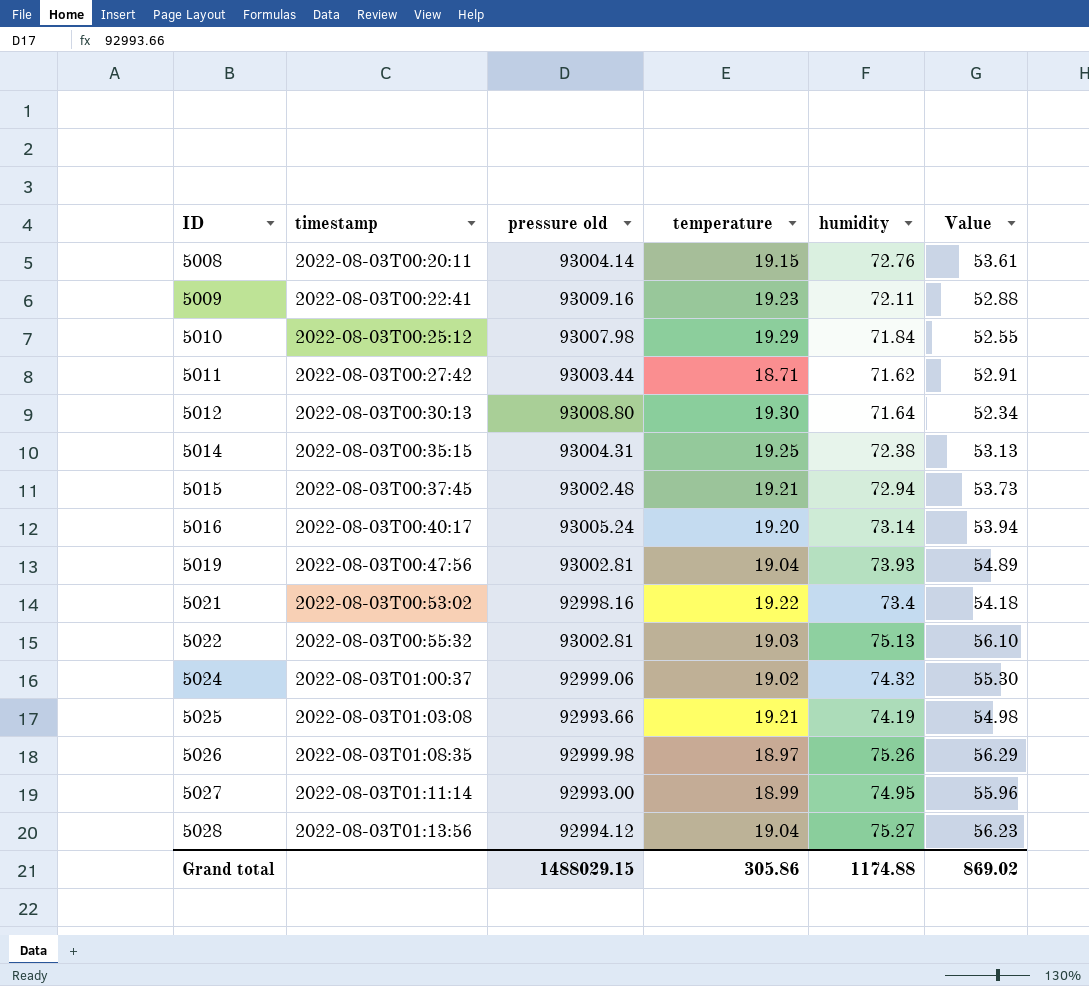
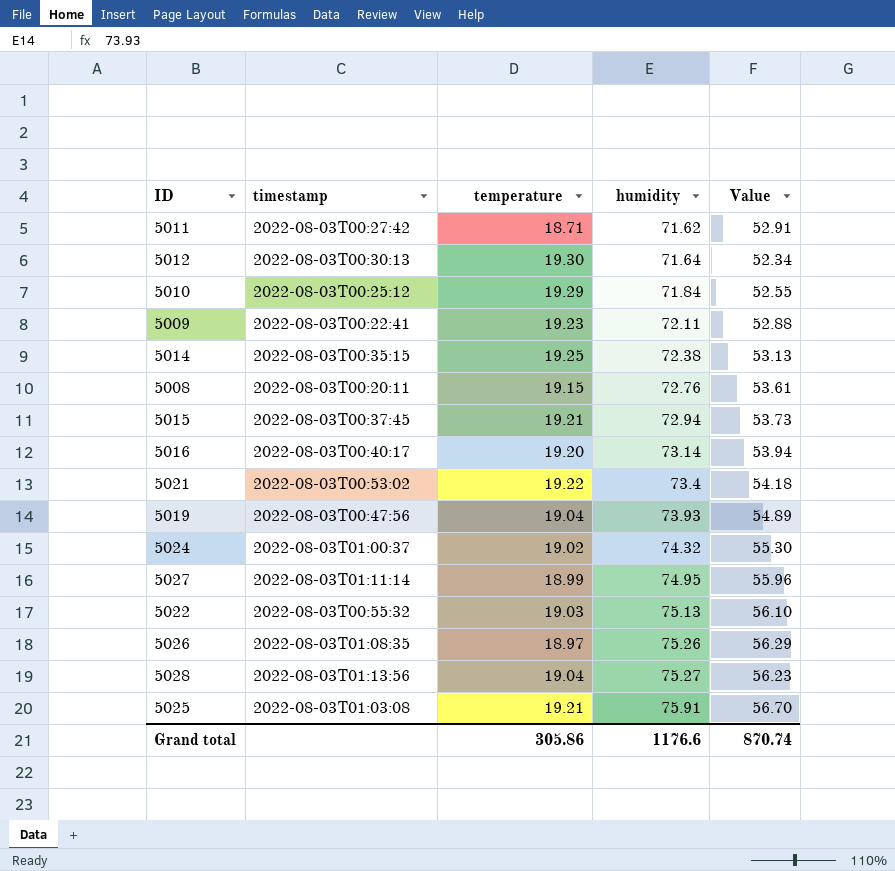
row order: ID ascending -> humidity ascending
column pressure old | position: 3 -> none
5025 | humidity: 74.19 -> 75.91
5025 | Value: 54.98 -> 56.70
Grand total | humidity: 1174.88 -> 1176.6
Grand total | Value: 869.02 -> 870.74

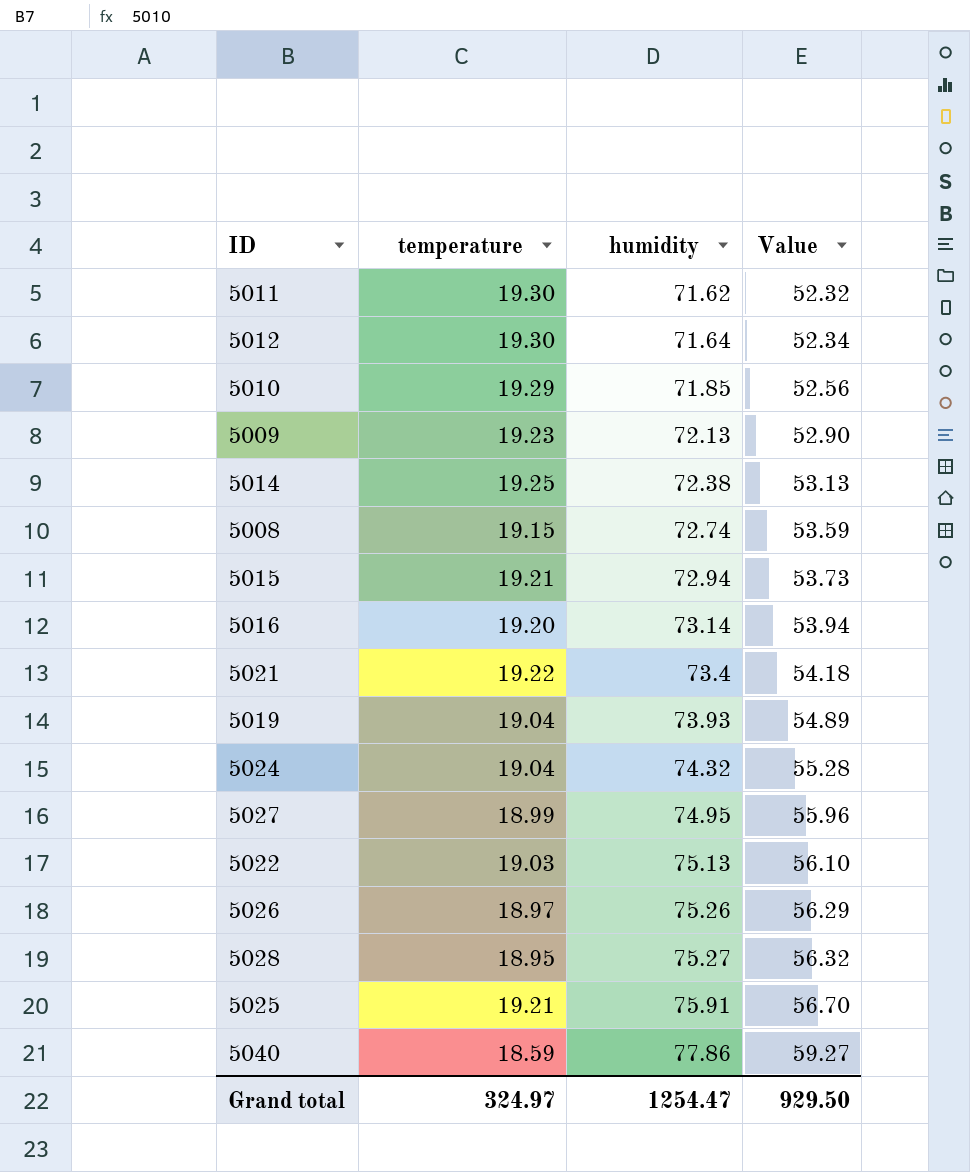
column timestamp | position: 2 -> none
5011 | temperature: 18.71 -> 19.30
5011 | Value: 52.91 -> 52.32
5010 | humidity: 71.84 -> 71.85
5010 | Value: 52.55 -> 52.56
5009 | humidity: 72.11 -> 72.13
5009 | Value: 52.88 -> 52.90
5008 | humidity: 72.76 -> 72.74
5008 | Value: 53.61 -> 53.59
5024 | temperature: 19.02 -> 19.04
5024 | Value: 55.30 -> 55.28
5028 | temperature: 19.04 -> 18.95
5028 | Value: 56.23 -> 56.32
row 5040: none -> 18.59 | 77.86 | 59.27
Grand total | temperature: 305.86 -> 324.97
Grand total | humidity: 1176.6 -> 1254.47
Grand total | Value: 870.74 -> 929.50

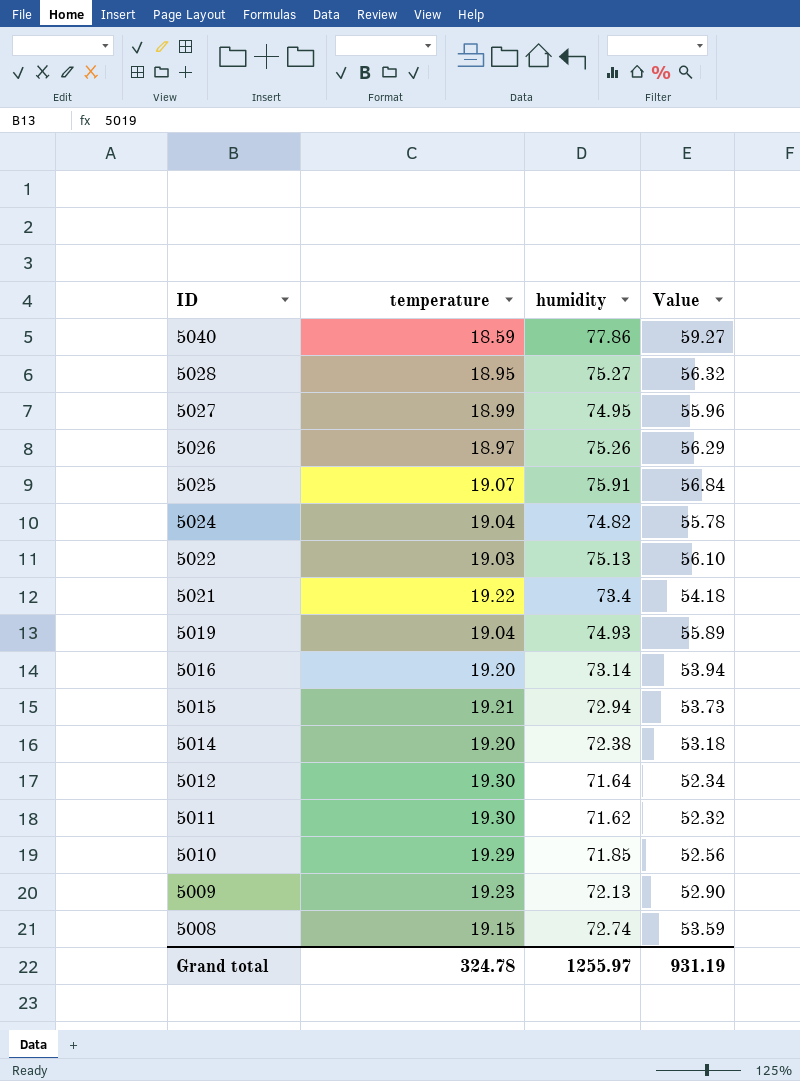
row order: humidity ascending -> ID descending
5025 | temperature: 19.21 -> 19.07
5025 | Value: 56.70 -> 56.84
5024 | humidity: 74.32 -> 74.82
5024 | Value: 55.28 -> 55.78
5019 | humidity: 73.93 -> 74.93
5019 | Value: 54.89 -> 55.89
5014 | temperature: 19.25 -> 19.20
5014 | Value: 53.13 -> 53.18
Grand total | temperature: 324.97 -> 324.78
Grand total | humidity: 1254.47 -> 1255.97
Grand total | Value: 929.50 -> 931.19

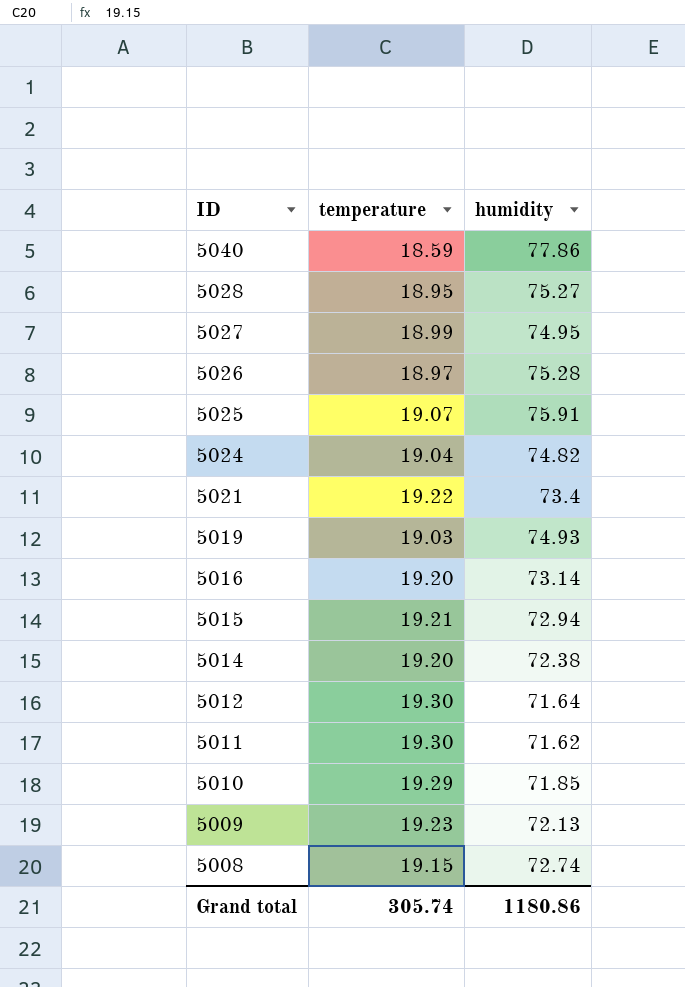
column Value | formula: [humidity] - [temperature] -> none
row 5022: 19.03 | 75.13 | 56.10 -> none
5026 | humidity: 75.26 -> 75.28
5019 | temperature: 19.04 -> 19.03
Grand total | temperature: 324.78 -> 305.74
Grand total | humidity: 1255.97 -> 1180.86

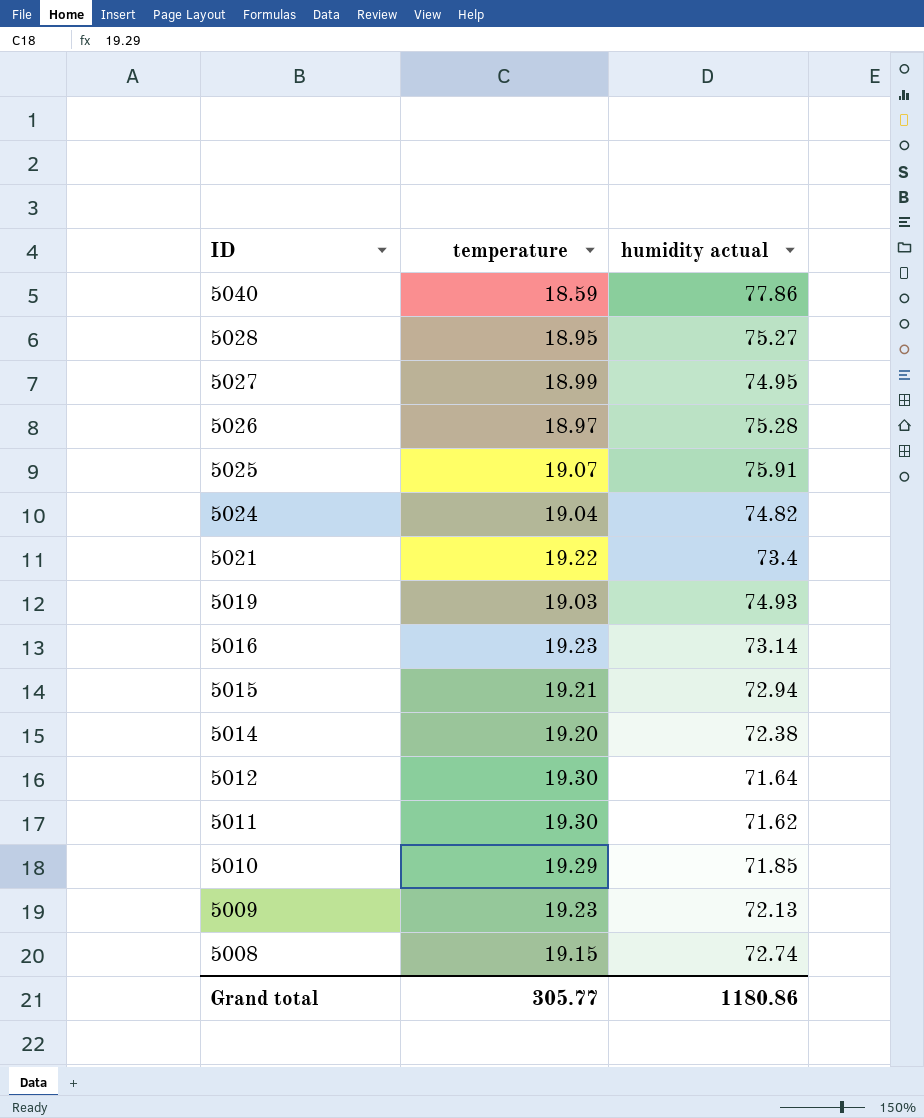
column name: humidity -> humidity actual
5016 | temperature: 19.20 -> 19.23
Grand total | temperature: 305.74 -> 305.77

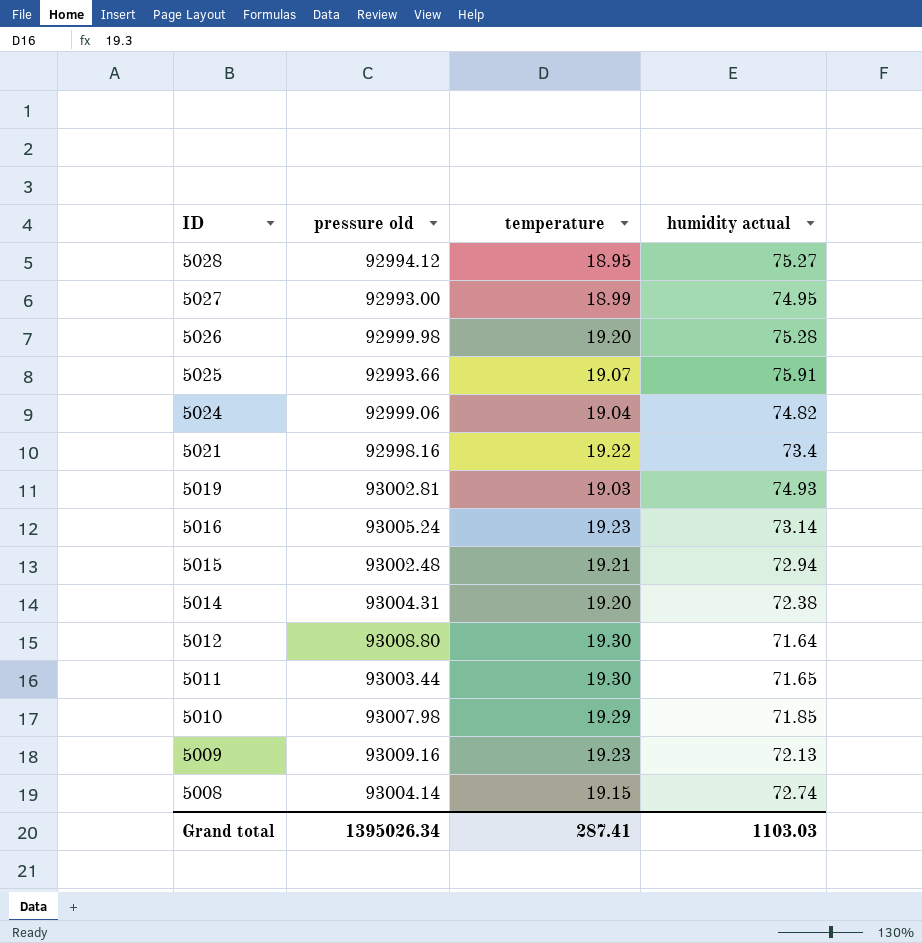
column pressure old | position: none -> 2
row 5040: 18.59 | 77.86 -> none
5026 | temperature: 18.97 -> 19.20
5011 | humidity actual: 71.62 -> 71.65
Grand total | temperature: 305.77 -> 287.41
Grand total | humidity actual: 1180.86 -> 1103.03

